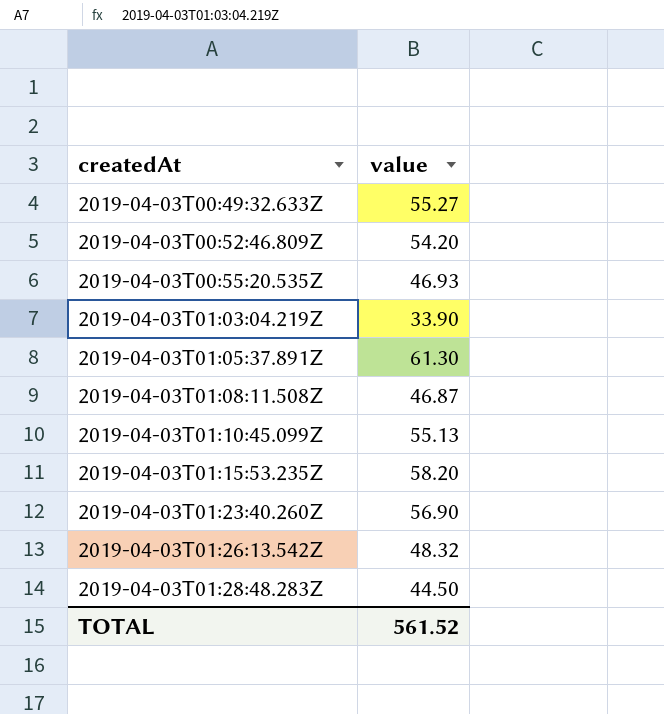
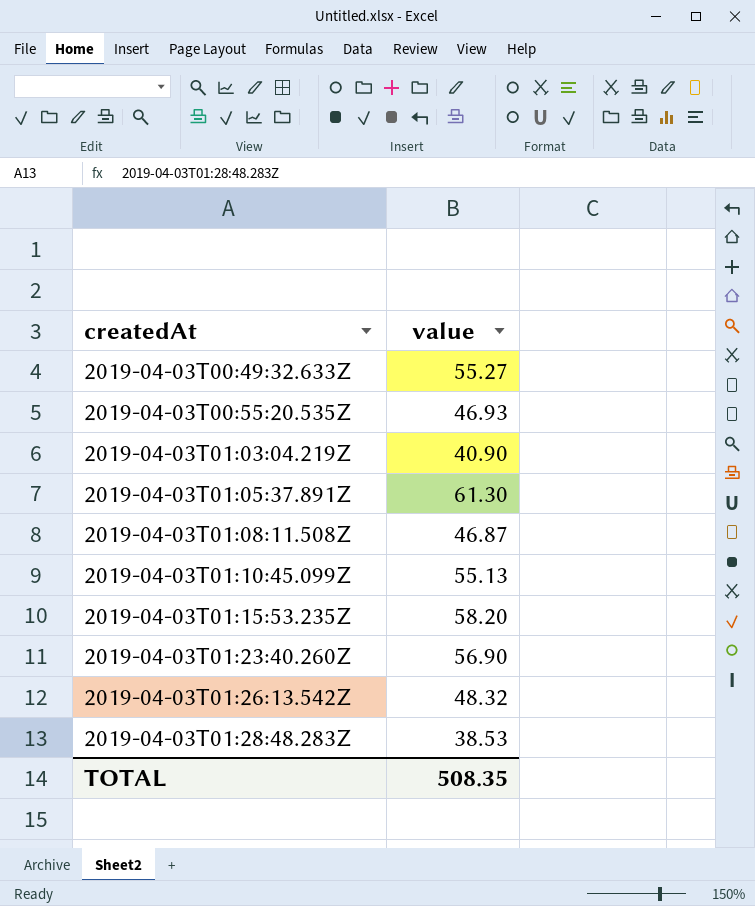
row 2019-04-03T00:52:46.809Z: 54.20 -> none
2019-04-03T01:03:04.219Z | value: 33.90 -> 40.90
2019-04-03T01:28:48.283Z | value: 44.50 -> 38.53
TOTAL | value: 561.52 -> 508.35

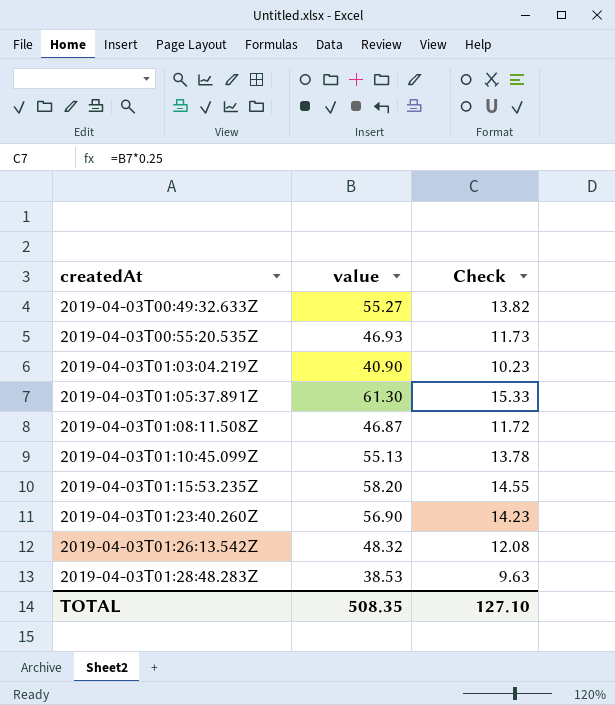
column Check | formula: none -> [value] * 0.25

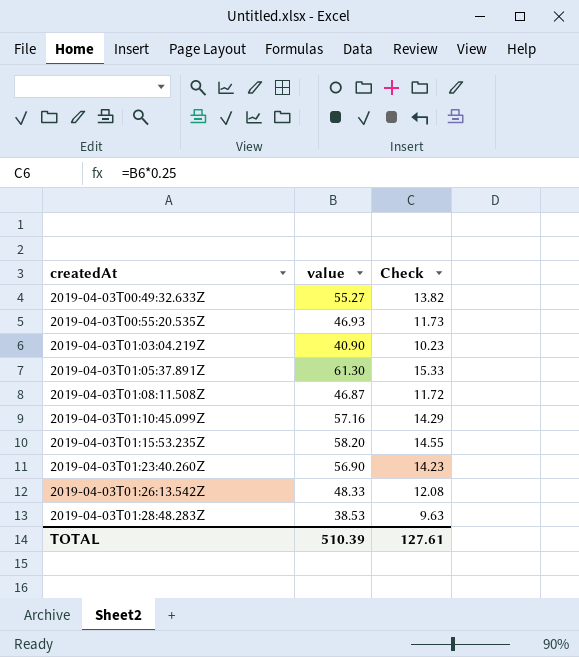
2019-04-03T01:10:45.099Z | value: 55.13 -> 57.16
2019-04-03T01:10:45.099Z | Check: 13.78 -> 14.29
2019-04-03T01:26:13.542Z | value: 48.32 -> 48.33
TOTAL | value: 508.35 -> 510.39
TOTAL | Check: 127.10 -> 127.61

